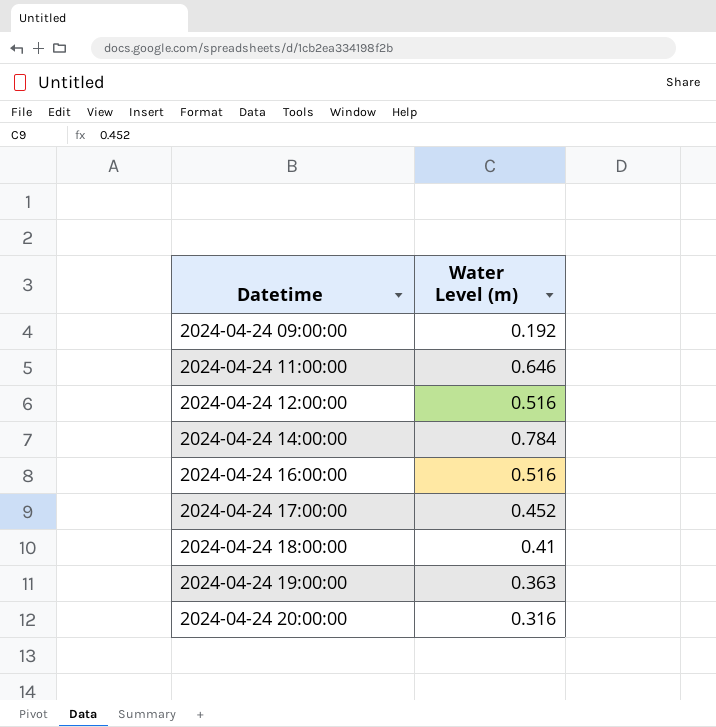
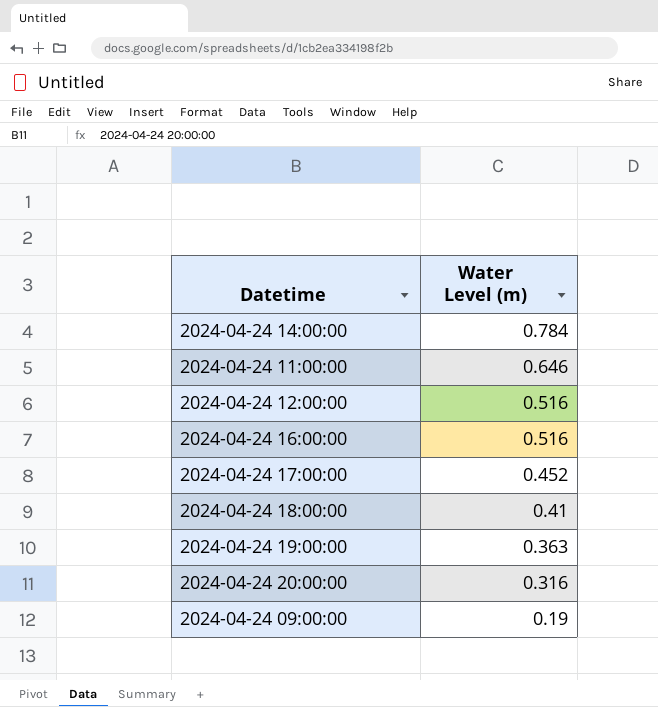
row order: Datetime ascending -> Water Level (m) descending
2024-04-24 09:00:00 | Water Level (m): 0.192 -> 0.19

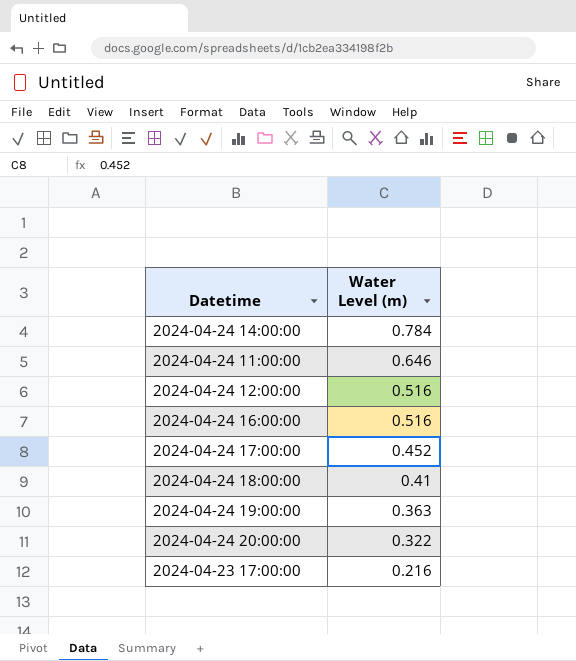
row 2024-04-24 09:00:00: 0.19 -> none
2024-04-24 20:00:00 | Water Level (m): 0.316 -> 0.322
row 2024-04-23 17:00:00: none -> 0.216

